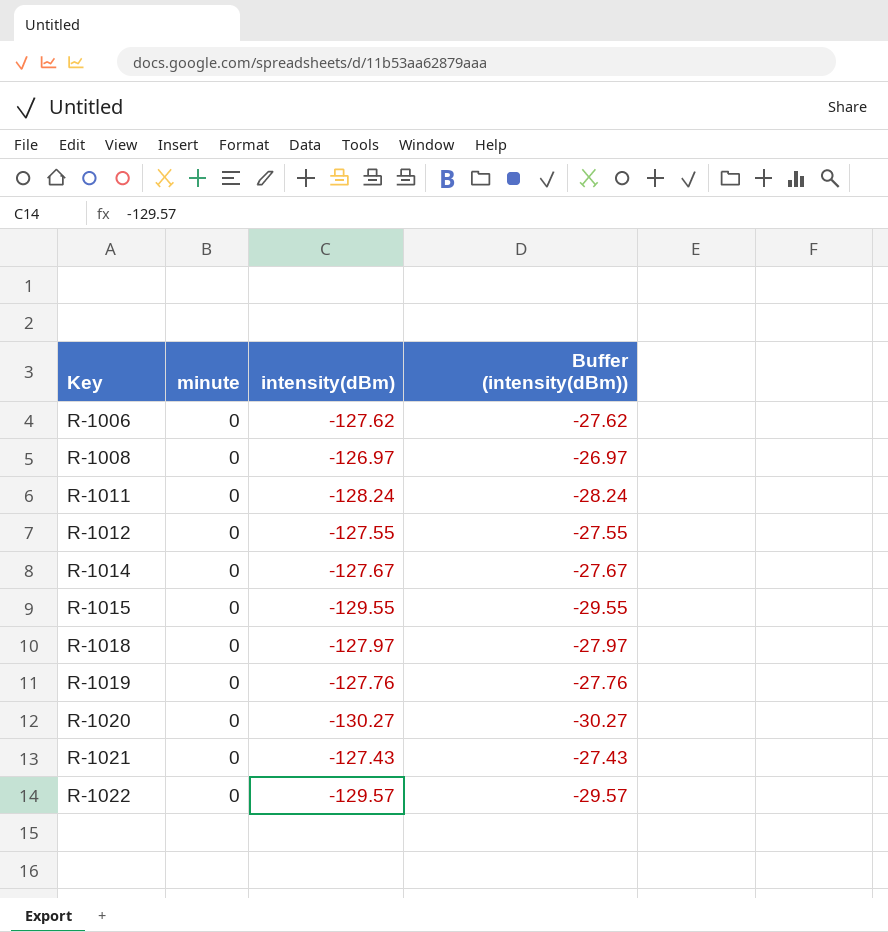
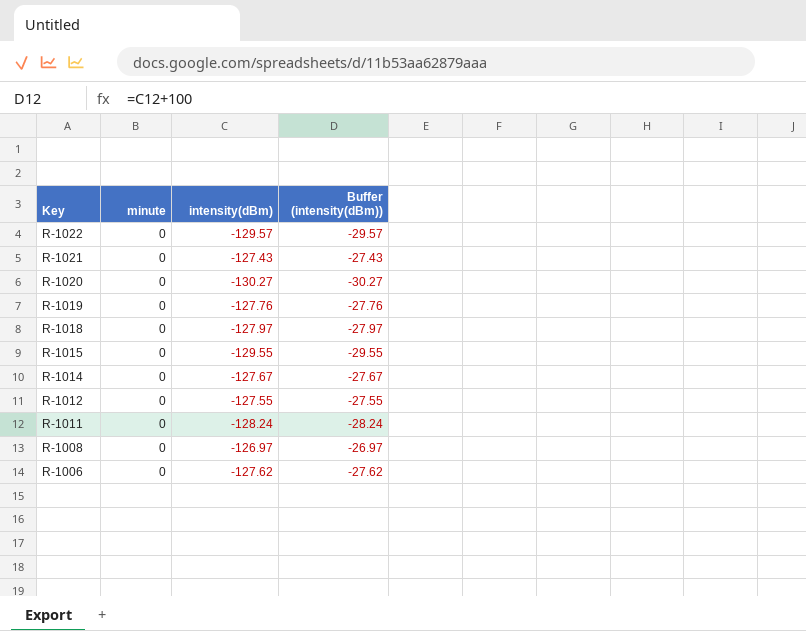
row order: Key ascending -> Key descending

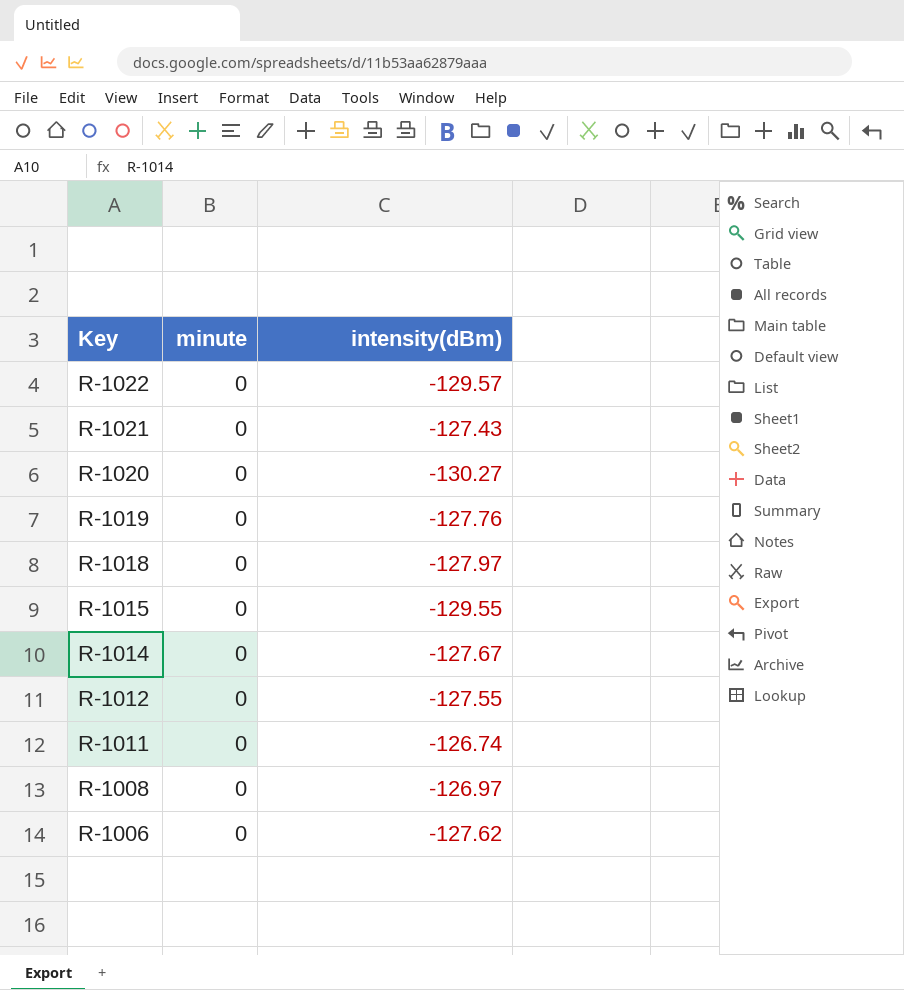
column Buffer (intensity(dBm)) | formula: [intensity(dBm)] + 100 -> none
R-1011 | intensity(dBm): -128.24 -> -126.74

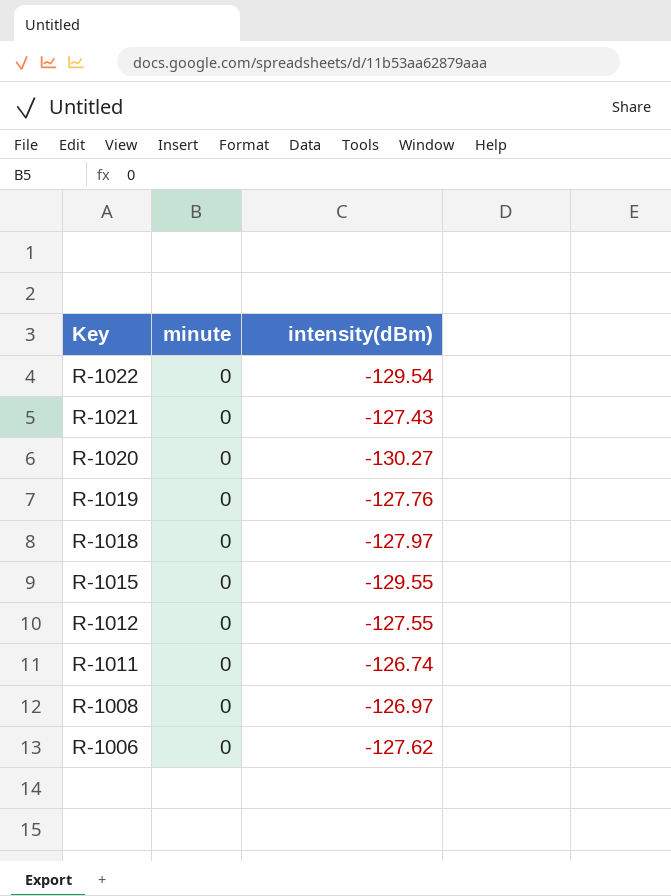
row R-1014: 0 | -127.67 -> none
R-1022 | intensity(dBm): -129.57 -> -129.54

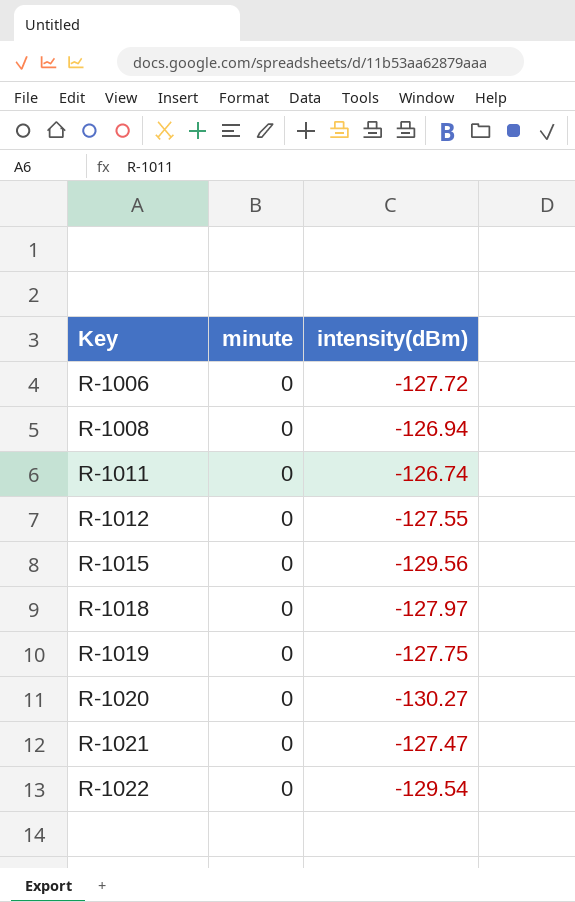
row order: Key descending -> Key ascending
R-1006 | intensity(dBm): -127.62 -> -127.72
R-1008 | intensity(dBm): -126.97 -> -126.94
R-1015 | intensity(dBm): -129.55 -> -129.56
R-1019 | intensity(dBm): -127.76 -> -127.75
R-1021 | intensity(dBm): -127.43 -> -127.47

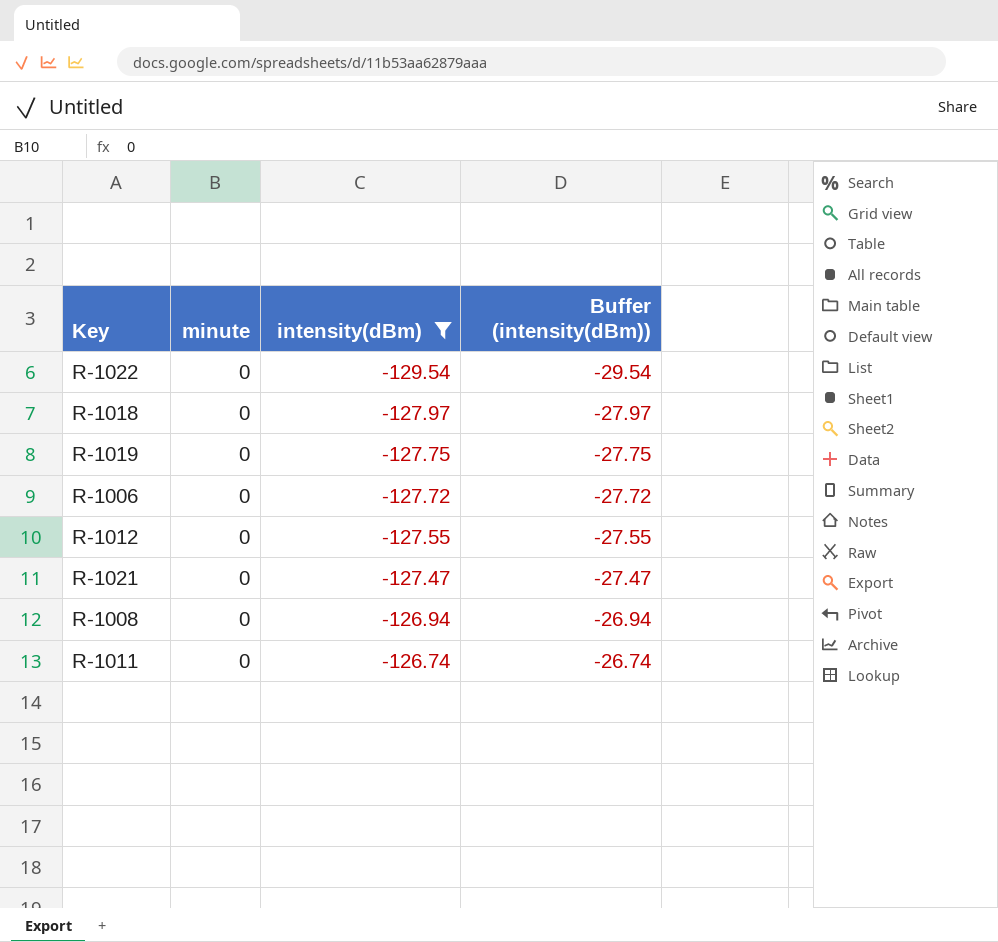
filter: none -> intensity(dBm) >= -129.54
row order: Key ascending -> intensity(dBm) ascending
column Buffer (intensity(dBm)) | formula: none -> [intensity(dBm)] + 100

